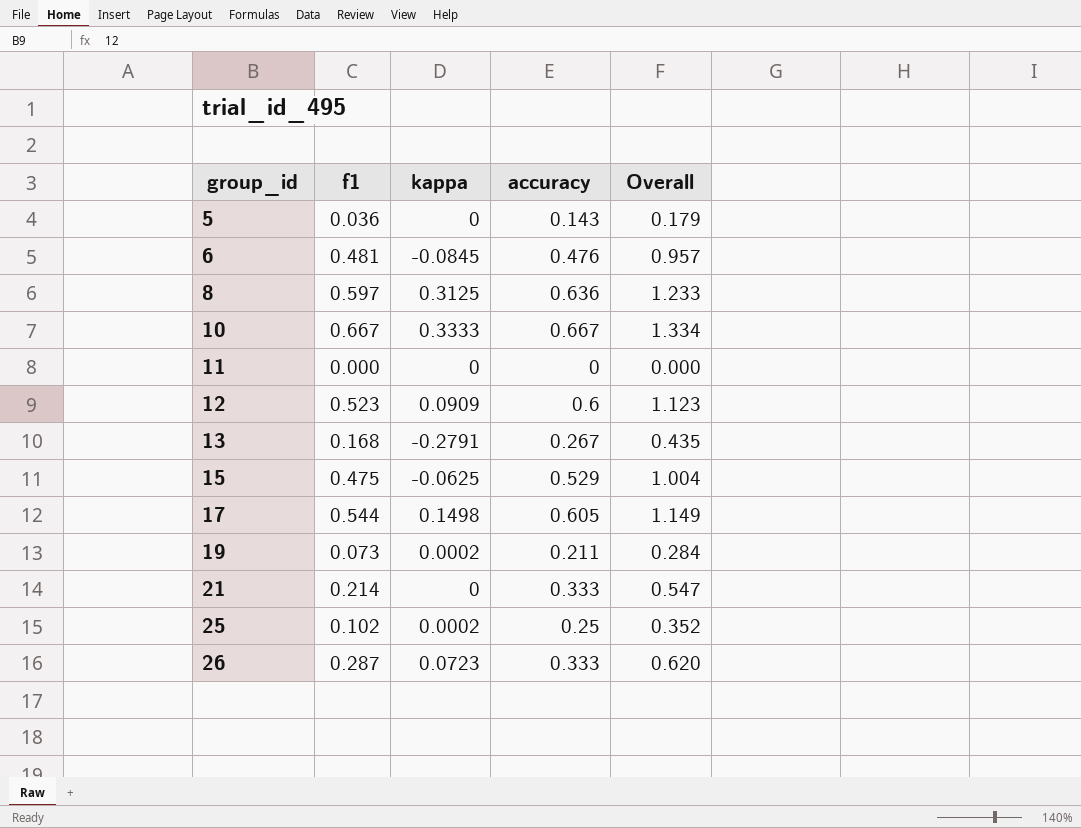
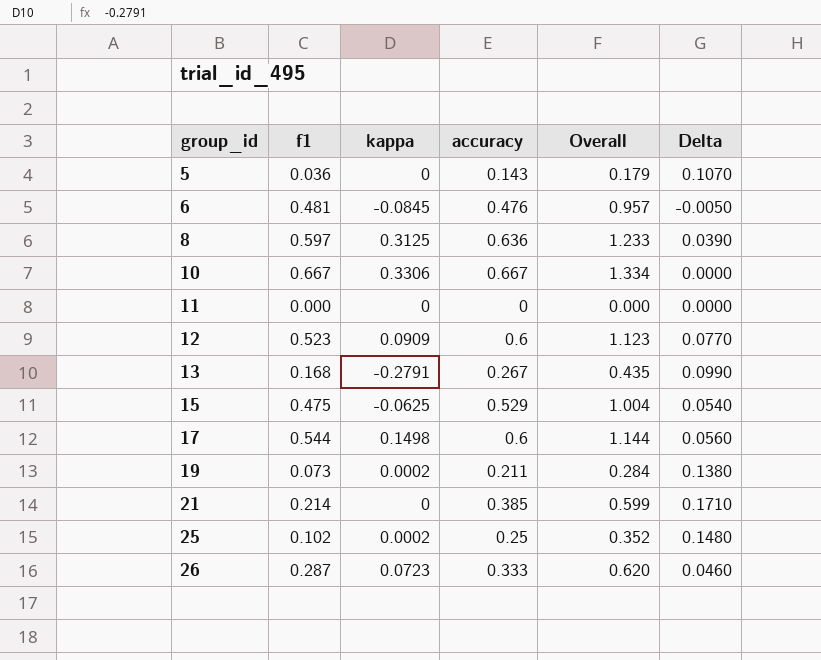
column Delta | formula: none -> [accuracy] - [f1]
10 | kappa: 0.3333 -> 0.3306
17 | accuracy: 0.605 -> 0.6
17 | Overall: 1.149 -> 1.144
21 | accuracy: 0.333 -> 0.385
21 | Overall: 0.547 -> 0.599

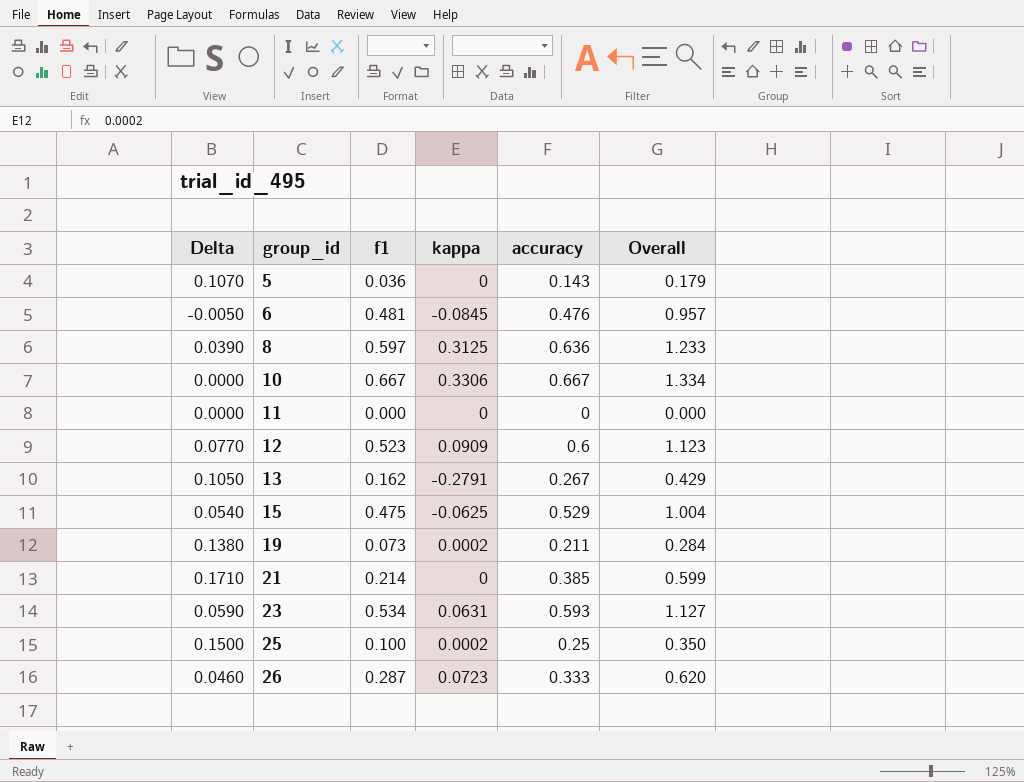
column Delta | position: 6 -> 1
row 17: 0.544 | 0.1498 | 0.6 | 1.144 | 0.0560 -> none
13 | Delta: 0.0990 -> 0.1050
13 | f1: 0.168 -> 0.162
13 | Overall: 0.435 -> 0.429
row 23: none -> 0.0590 | 0.534 | 0.0631 | 0.593 | 1.127
25 | Delta: 0.1480 -> 0.1500
25 | f1: 0.102 -> 0.100
25 | Overall: 0.352 -> 0.350

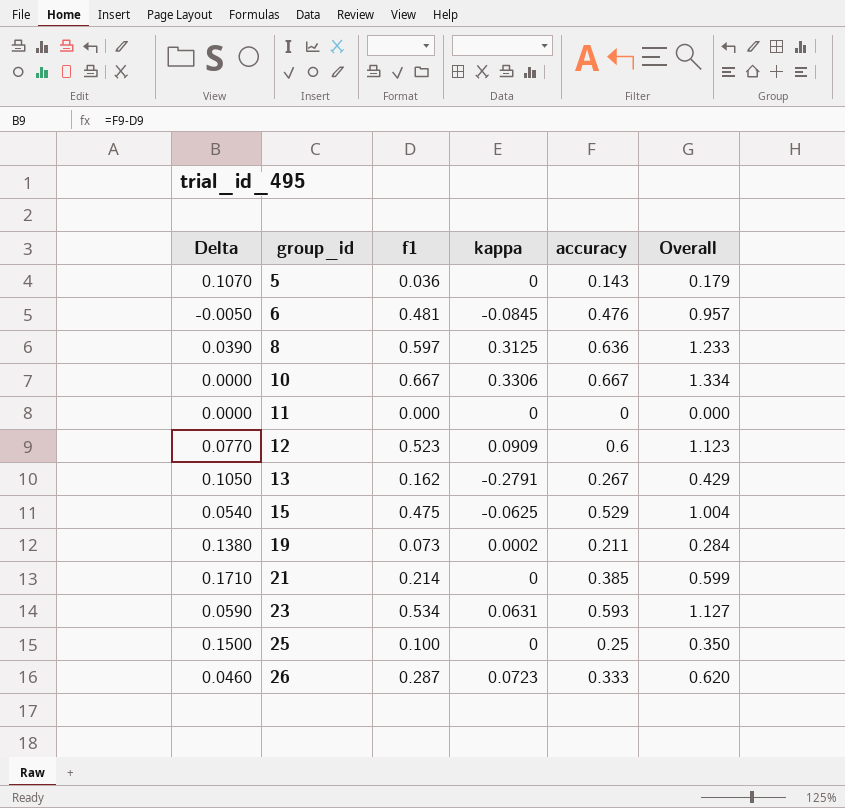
25 | kappa: 0.0002 -> 0

